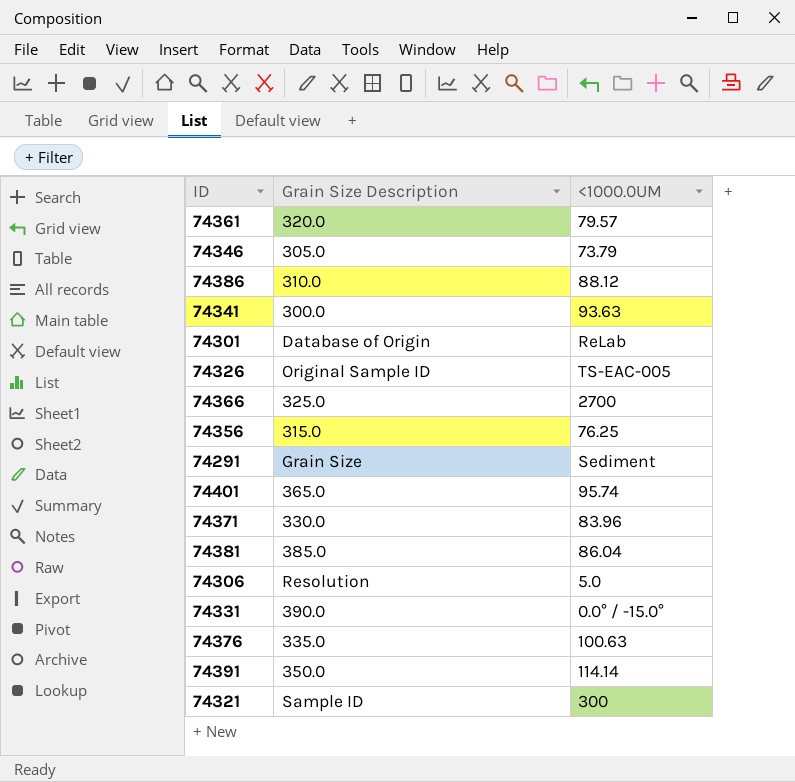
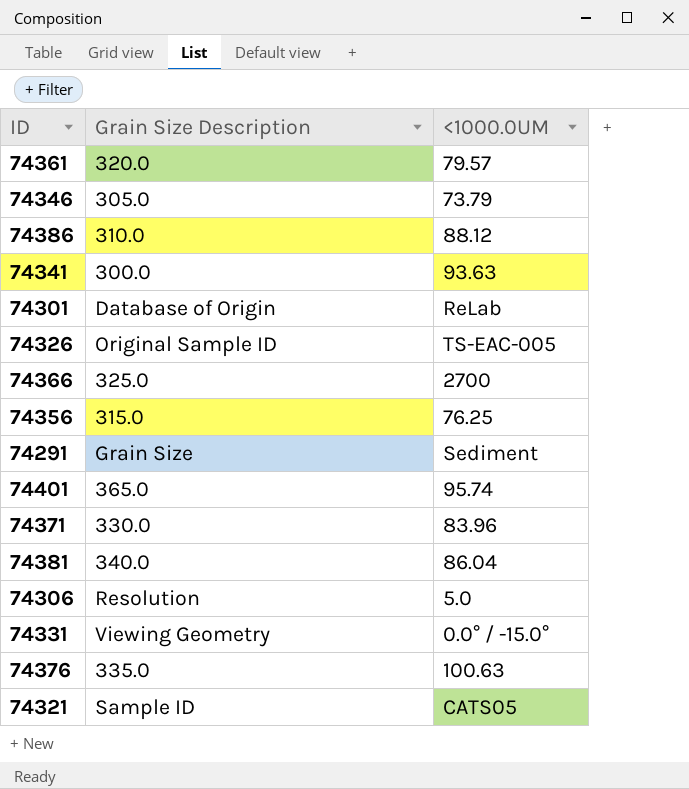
row 74391: 350.0 | 114.14 -> none
74381 | Grain Size Description: 385.0 -> 340.0
74331 | Grain Size Description: 390.0 -> Viewing Geometry
74321 | <1000.0UM: 300 -> CATS05

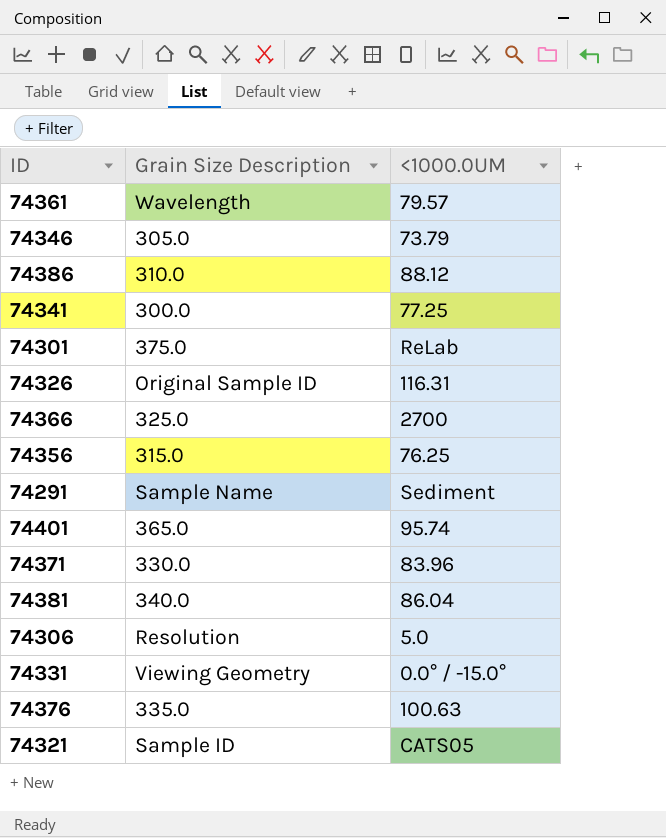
74361 | Grain Size Description: 320.0 -> Wavelength
74341 | <1000.0UM: 93.63 -> 77.25
74301 | Grain Size Description: Database of Origin -> 375.0
74326 | <1000.0UM: TS-EAC-005 -> 116.31
74291 | Grain Size Description: Grain Size -> Sample Name

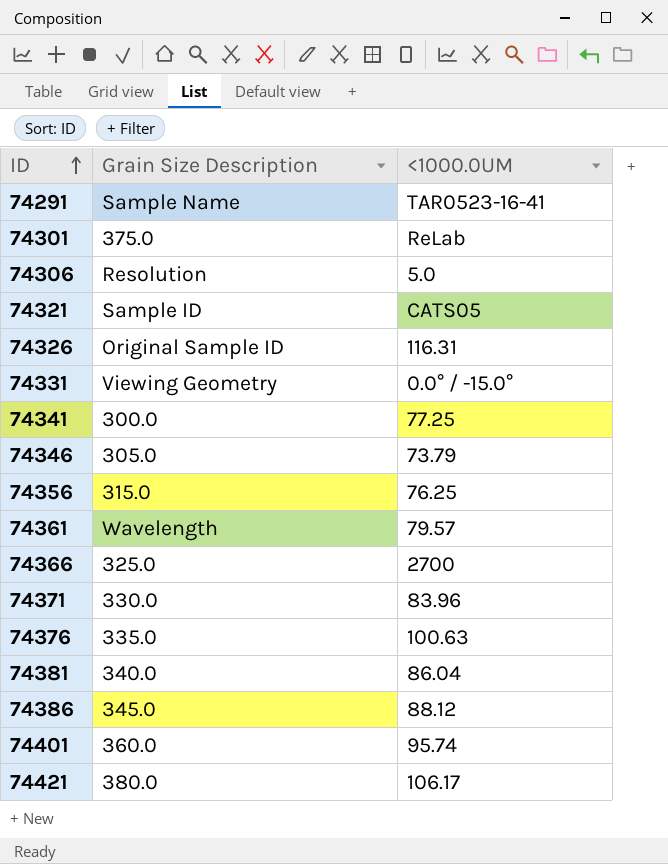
row order: none -> ID ascending
74291 | <1000.0UM: Sediment -> TAR0523-16-41
74386 | Grain Size Description: 310.0 -> 345.0
74401 | Grain Size Description: 365.0 -> 360.0
row 74421: none -> 380.0 | 106.17

